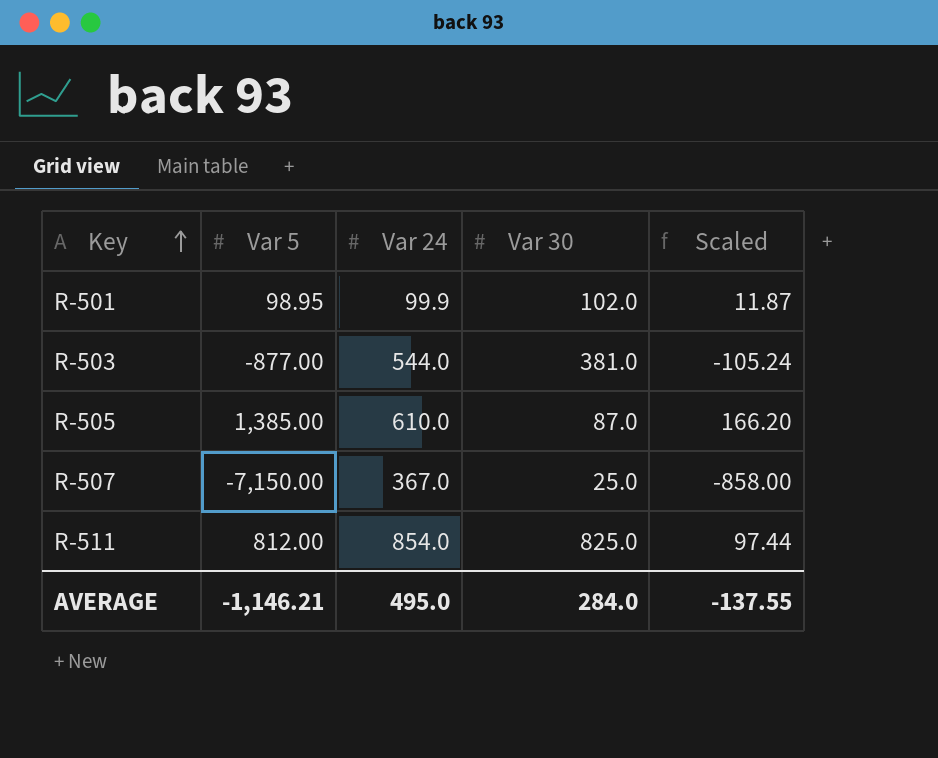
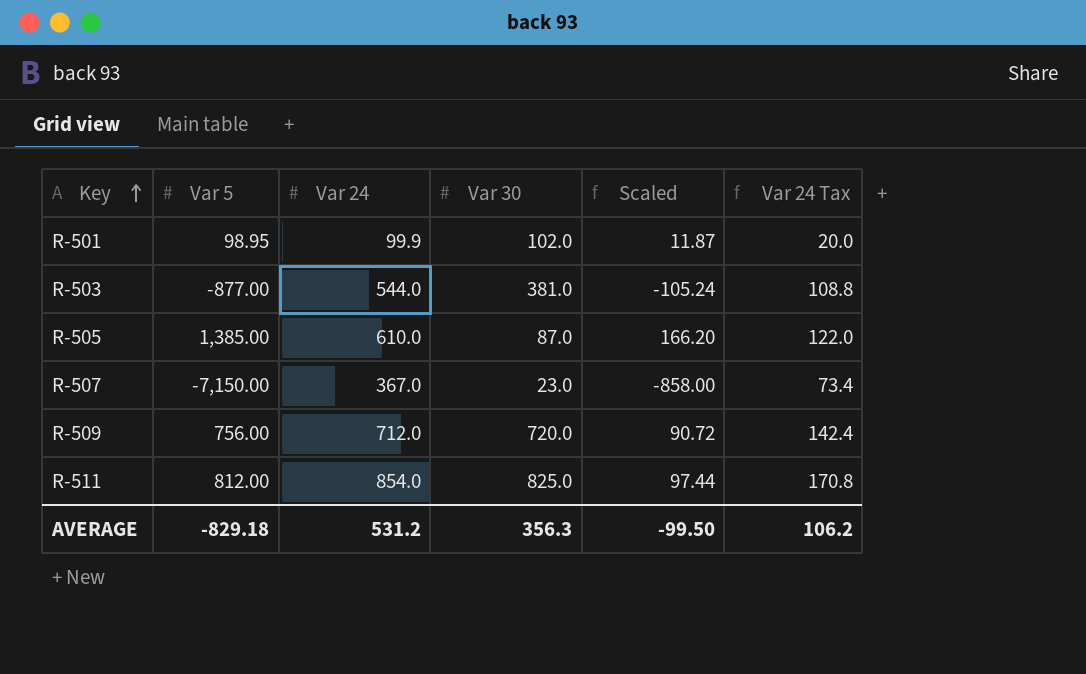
column Var 24 Tax | formula: none -> [Var 24] * 0.2
R-507 | Var 30: 25.0 -> 23.0
row R-509: none -> 756.00 | 712.0 | 720.0 | 90.72 | 142.4
AVERAGE | Var 5: -1,146.21 -> -829.18
AVERAGE | Var 24: 495.0 -> 531.2
AVERAGE | Var 30: 284.0 -> 356.3
AVERAGE | Scaled: -137.55 -> -99.50

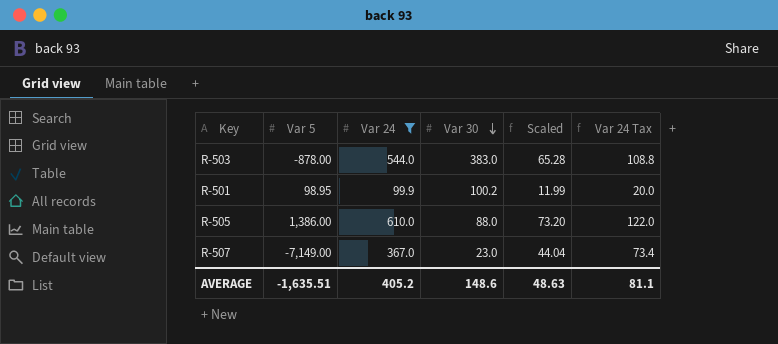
filter: none -> Var 24 <= 610.0
row order: Key ascending -> Var 30 descending
column Scaled | formula: [Var 5] * 0.12 -> [Var 24] * 0.12
R-503 | Var 5: -877.00 -> -878.00
R-503 | Var 30: 381.0 -> 383.0
R-501 | Var 30: 102.0 -> 100.2
R-505 | Var 5: 1,385.00 -> 1,386.00
R-505 | Var 30: 87.0 -> 88.0
R-507 | Var 5: -7,150.00 -> -7,149.00
AVERAGE | Var 5: -829.18 -> -1,635.51
AVERAGE | Var 24: 531.2 -> 405.2
AVERAGE | Var 30: 356.3 -> 148.6
AVERAGE | Scaled: -99.50 -> 48.63
AVERAGE | Var 24 Tax: 106.2 -> 81.1

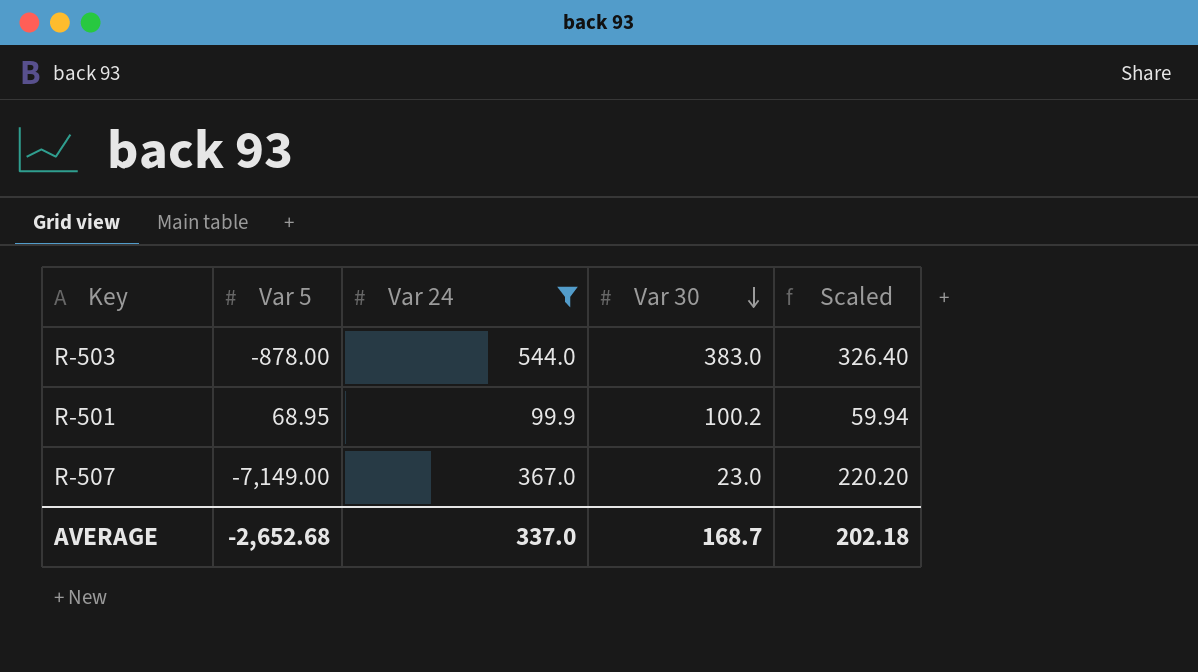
column Var 24 Tax | formula: [Var 24] * 0.2 -> none
column Scaled | formula: [Var 24] * 0.12 -> [Var 24] * 0.6
row R-505: 1,386.00 | 610.0 | 88.0 | 73.20 | 122.0 -> none
R-501 | Var 5: 98.95 -> 68.95
AVERAGE | Var 5: -1,635.51 -> -2,652.68
AVERAGE | Var 24: 405.2 -> 337.0
AVERAGE | Var 30: 148.6 -> 168.7
AVERAGE | Scaled: 48.63 -> 202.18

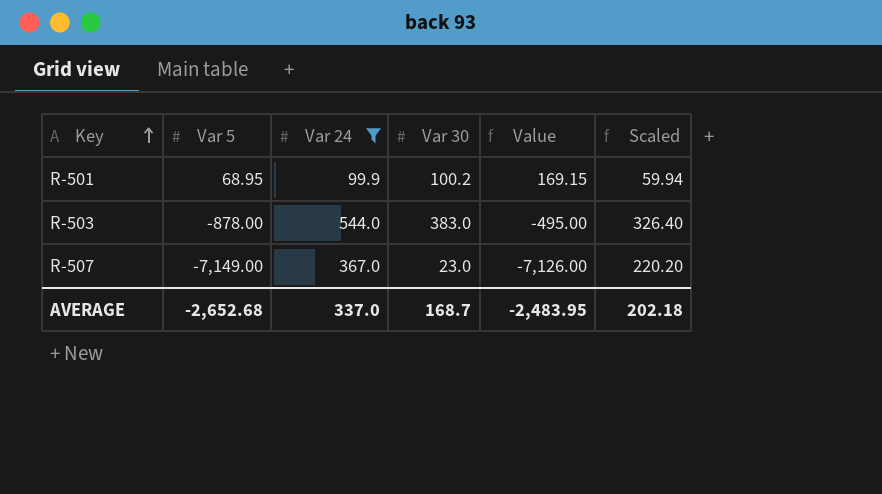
row order: Var 30 descending -> Key ascending
column Value | formula: none -> [Var 5] + [Var 30]

